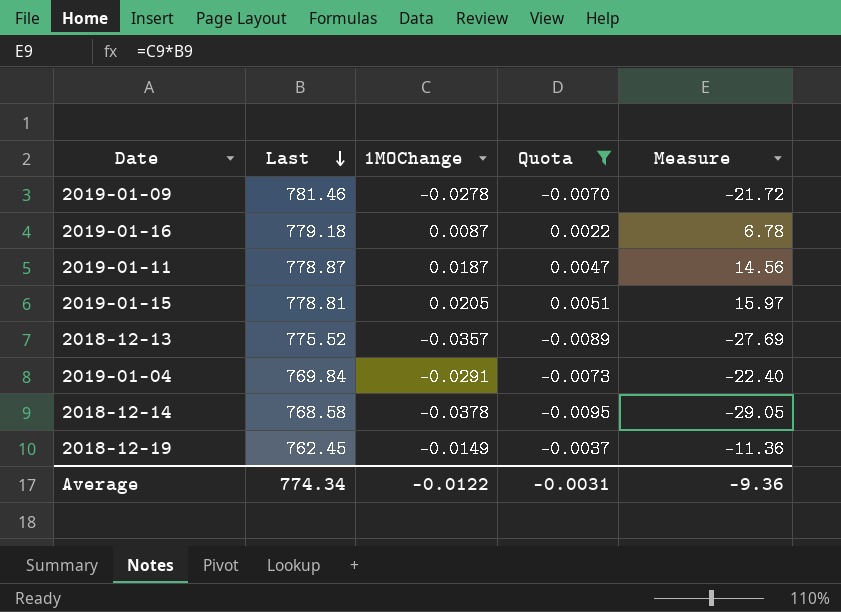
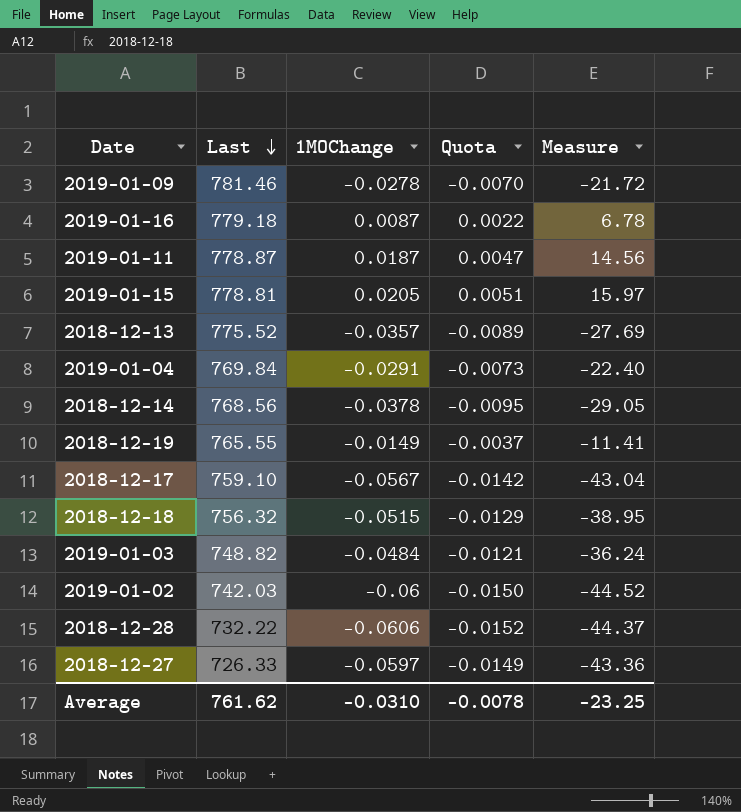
filter: Quota >= -0.0095 -> none
2018-12-14 | Last: 768.58 -> 768.56
2018-12-19 | Last: 762.45 -> 765.55
2018-12-19 | Measure: -11.36 -> -11.41
Average | Last: 774.34 -> 761.62
Average | 1MOChange: -0.0122 -> -0.0310
Average | Quota: -0.0031 -> -0.0078
Average | Measure: -9.36 -> -23.25

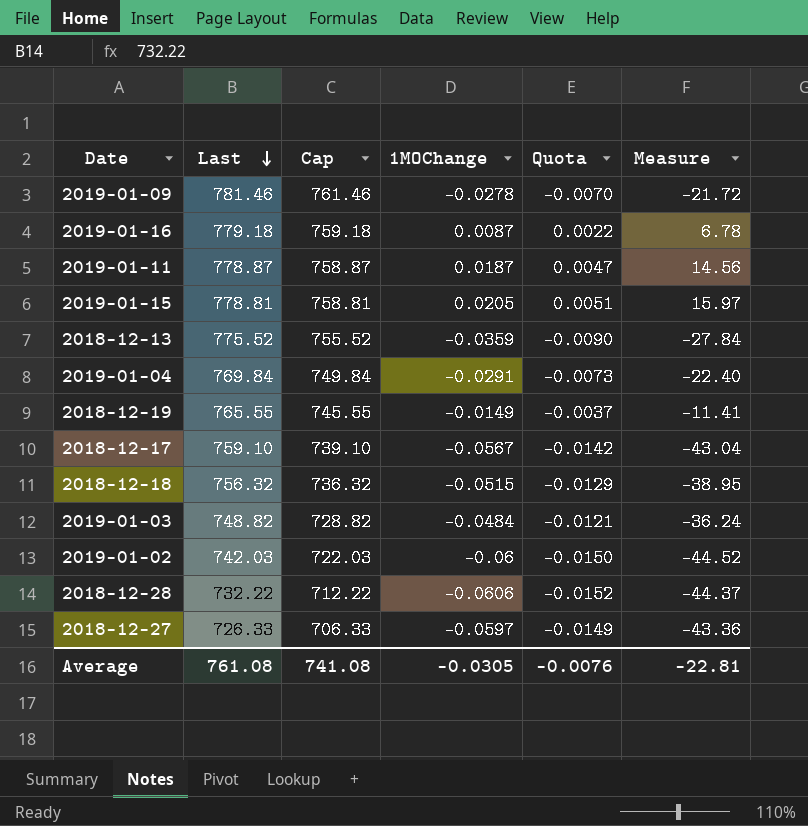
column Cap | formula: none -> [Last] - 20
row 2018-12-14: 768.56 | -0.0378 | -0.0095 | -29.05 -> none
2018-12-13 | 1MOChange: -0.0357 -> -0.0359
2018-12-13 | Quota: -0.0089 -> -0.0090
2018-12-13 | Measure: -27.69 -> -27.84
Average | Last: 761.62 -> 761.08
Average | 1MOChange: -0.0310 -> -0.0305
Average | Quota: -0.0078 -> -0.0076
Average | Measure: -23.25 -> -22.81

